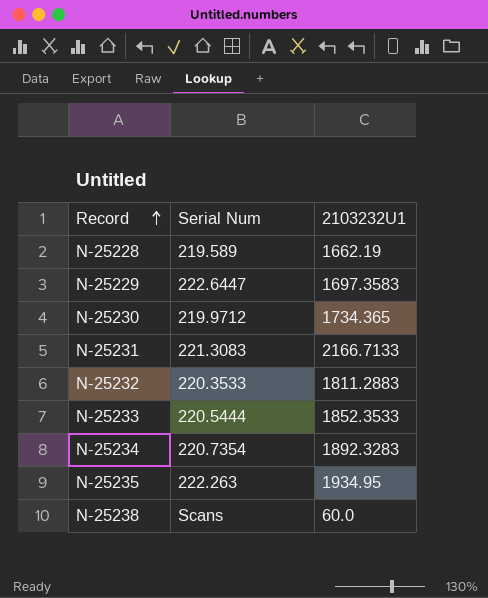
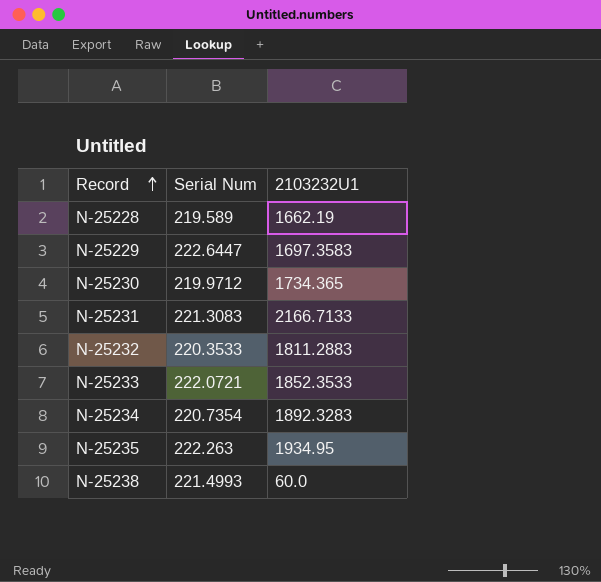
N-25233 | Serial Num: 220.5444 -> 222.0721
N-25238 | Serial Num: Scans -> 221.4993

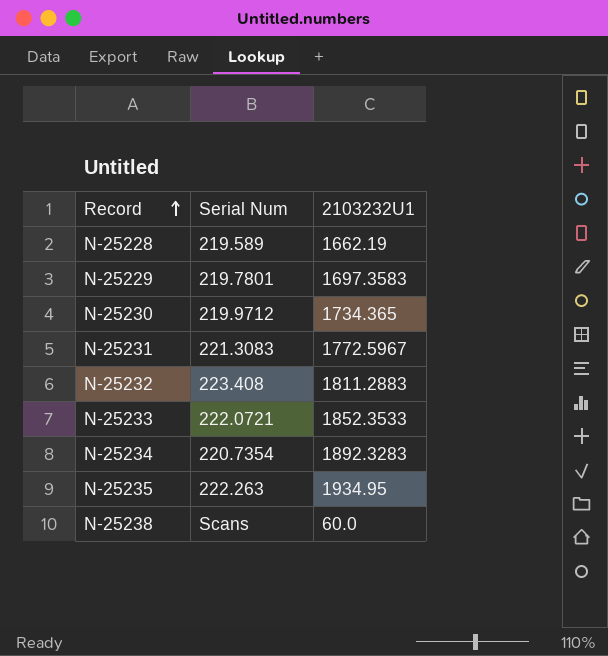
N-25229 | Serial Num: 222.6447 -> 219.7801
N-25231 | 2103232U1: 2166.7133 -> 1772.5967
N-25232 | Serial Num: 220.3533 -> 223.408
N-25238 | Serial Num: 221.4993 -> Scans

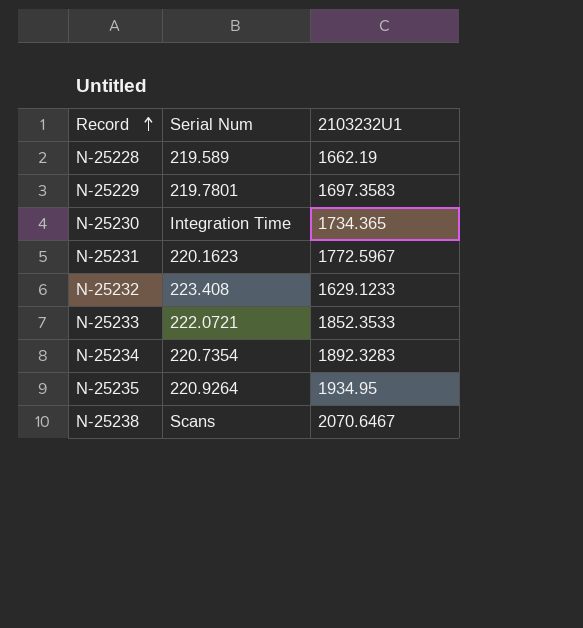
N-25230 | Serial Num: 219.9712 -> Integration Time
N-25231 | Serial Num: 221.3083 -> 220.1623
N-25232 | 2103232U1: 1811.2883 -> 1629.1233
N-25235 | Serial Num: 222.263 -> 220.9264
N-25238 | 2103232U1: 60.0 -> 2070.6467

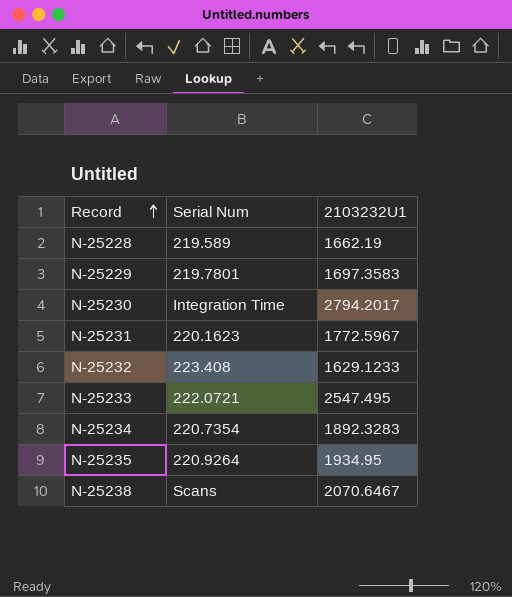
N-25230 | 2103232U1: 1734.365 -> 2794.2017
N-25233 | 2103232U1: 1852.3533 -> 2547.495

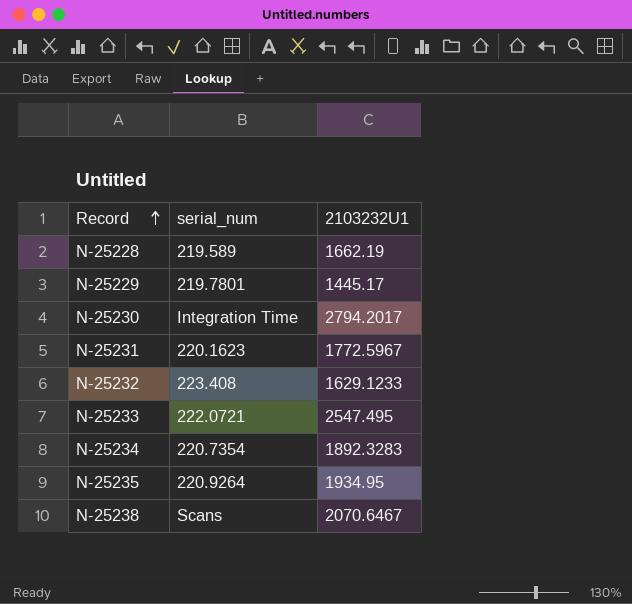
column name: Serial Num -> serial_num
N-25229 | 2103232U1: 1697.3583 -> 1445.17

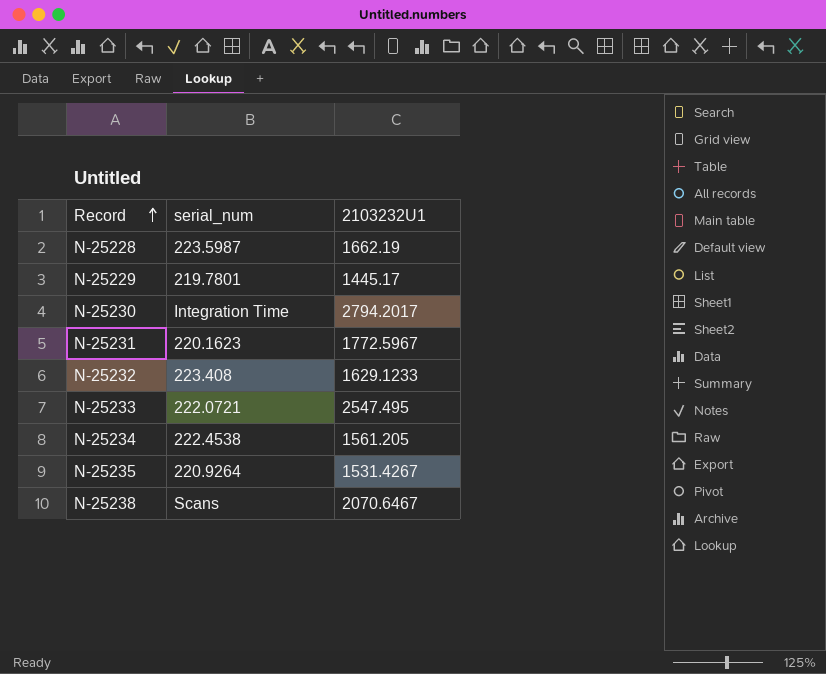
N-25228 | serial_num: 219.589 -> 223.5987
N-25234 | serial_num: 220.7354 -> 222.4538
N-25234 | 2103232U1: 1892.3283 -> 1561.205
N-25235 | 2103232U1: 1934.95 -> 1531.4267

